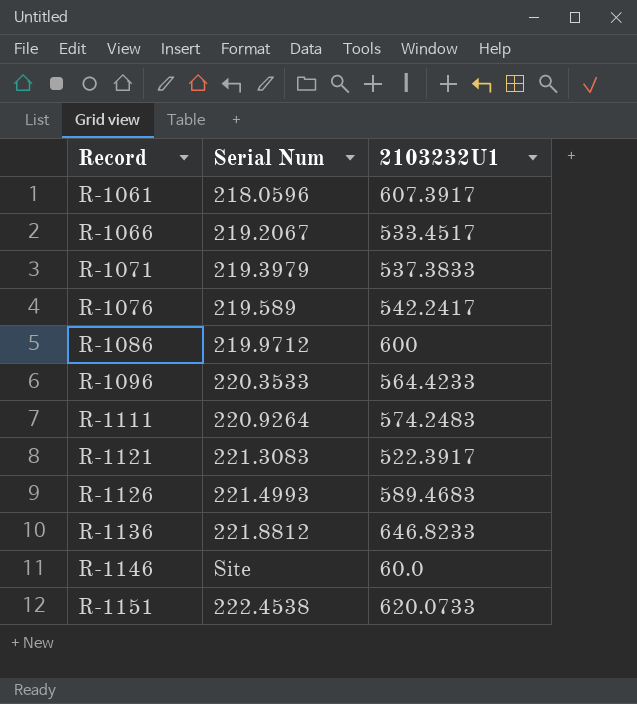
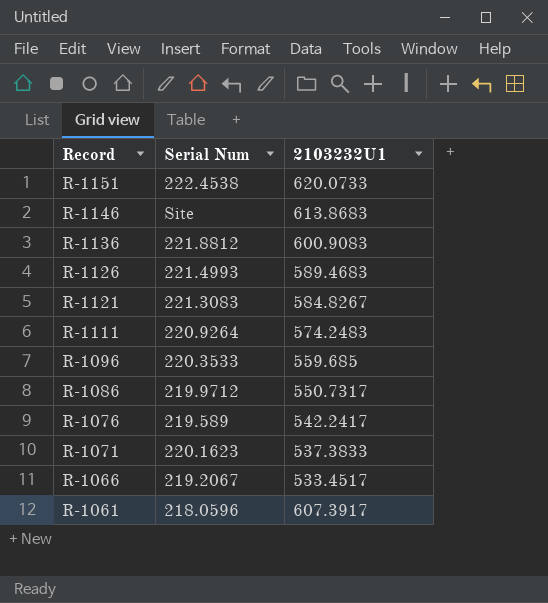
row order: Record ascending -> Record descending
R-1146 | 2103232U1: 60.0 -> 613.8683
R-1136 | 2103232U1: 646.8233 -> 600.9083
R-1121 | 2103232U1: 522.3917 -> 584.8267
R-1096 | 2103232U1: 564.4233 -> 559.685
R-1086 | 2103232U1: 600 -> 550.7317
R-1071 | Serial Num: 219.3979 -> 220.1623

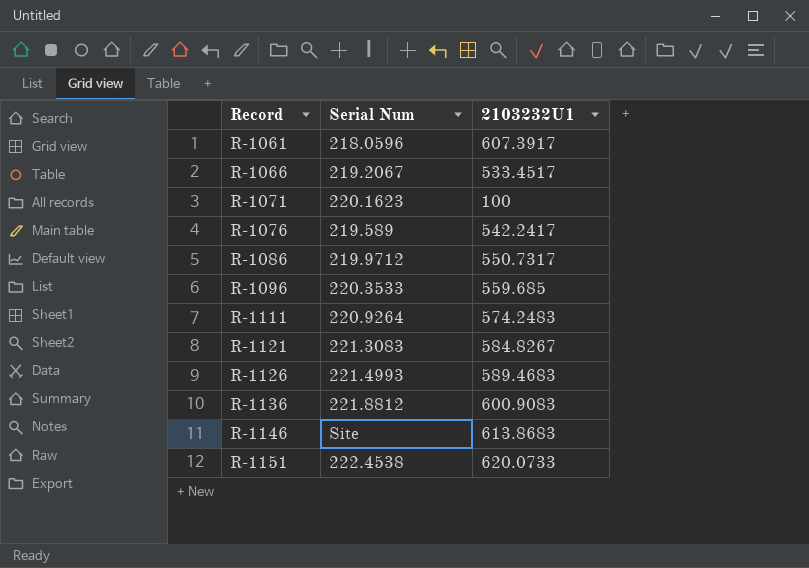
row order: Record descending -> Record ascending
R-1071 | 2103232U1: 537.3833 -> 100

